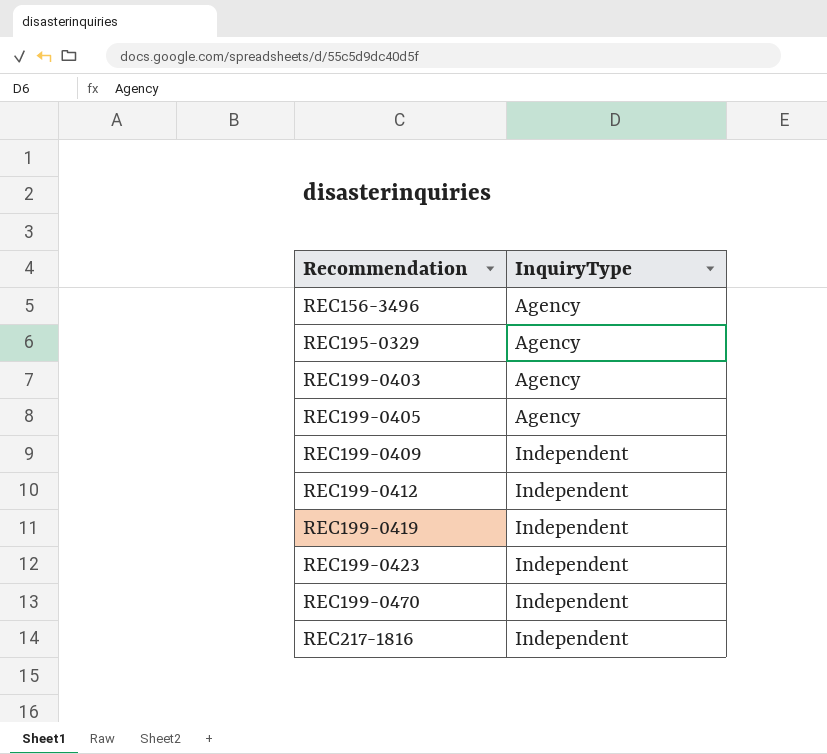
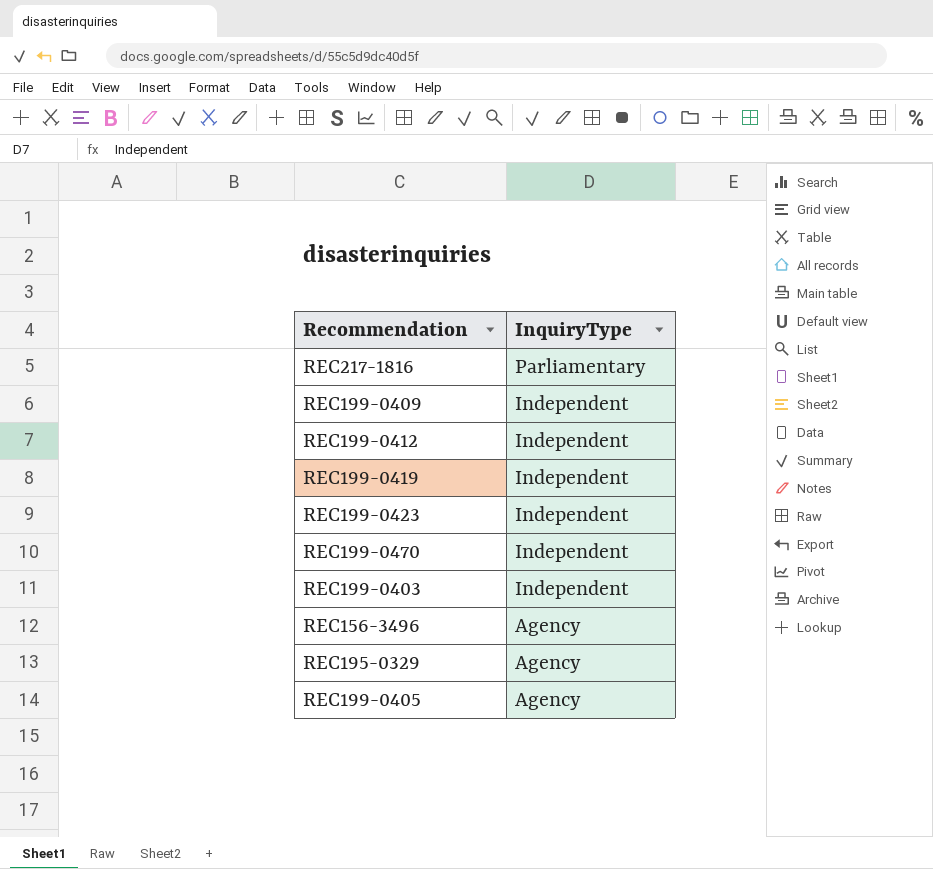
row order: Recommendation ascending -> InquiryType descending
REC217-1816 | InquiryType: Independent -> Parliamentary
REC199-0403 | InquiryType: Agency -> Independent

